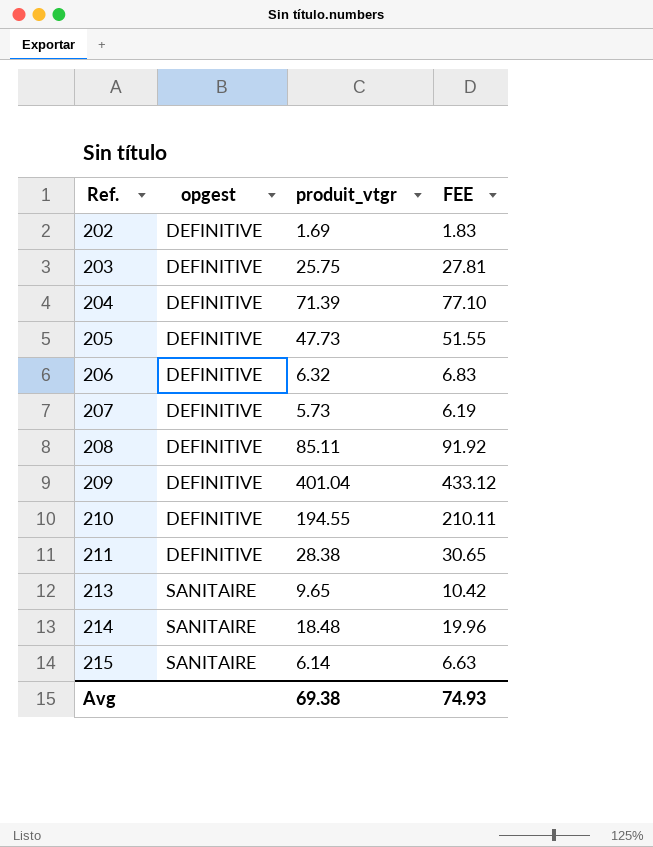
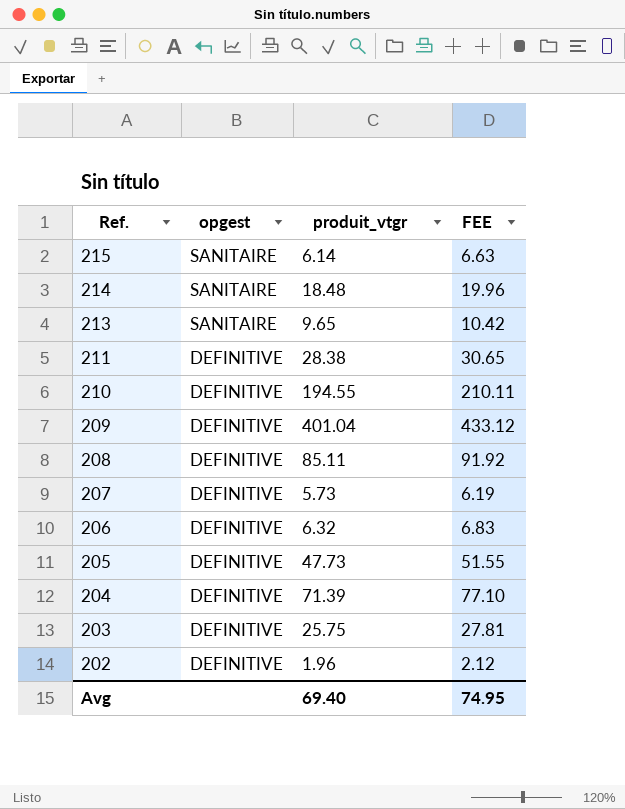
row order: Ref. ascending -> Ref. descending
202 | produit_vtgr: 1.69 -> 1.96
202 | FEE: 1.83 -> 2.12
Avg | produit_vtgr: 69.38 -> 69.40
Avg | FEE: 74.93 -> 74.95

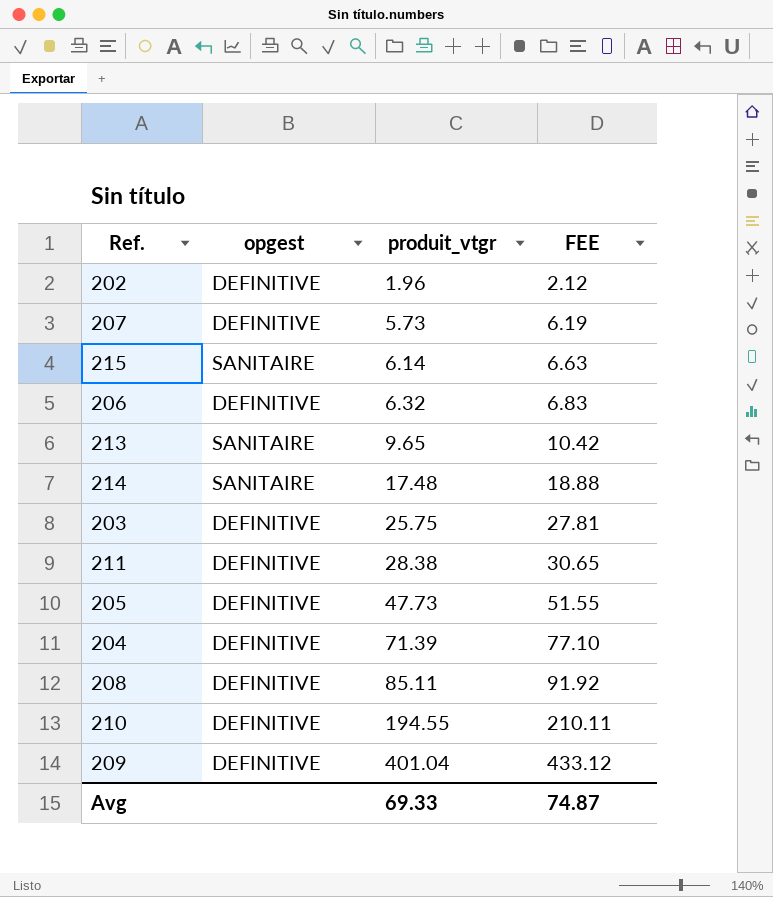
row order: Ref. descending -> produit_vtgr ascending
214 | produit_vtgr: 18.48 -> 17.48
214 | FEE: 19.96 -> 18.88
Avg | produit_vtgr: 69.40 -> 69.33
Avg | FEE: 74.95 -> 74.87

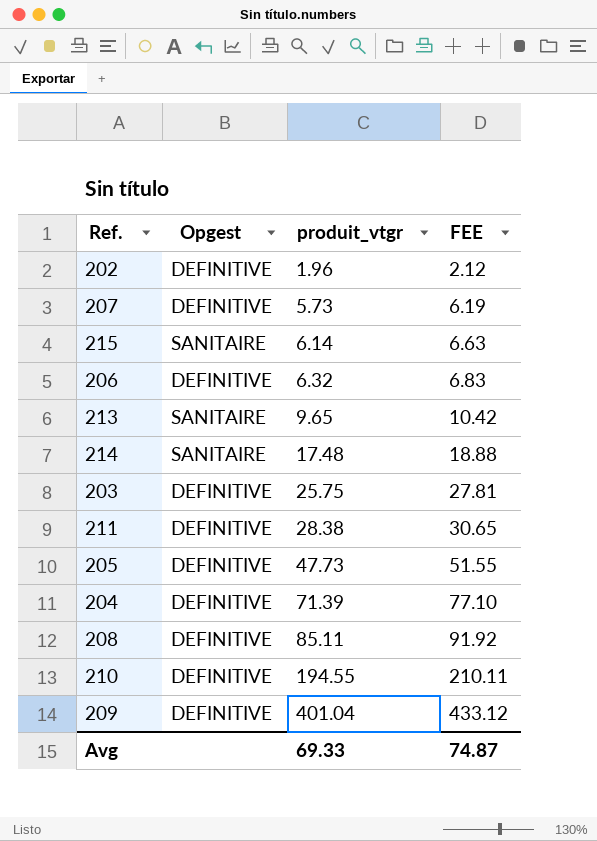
column name: opgest -> Opgest

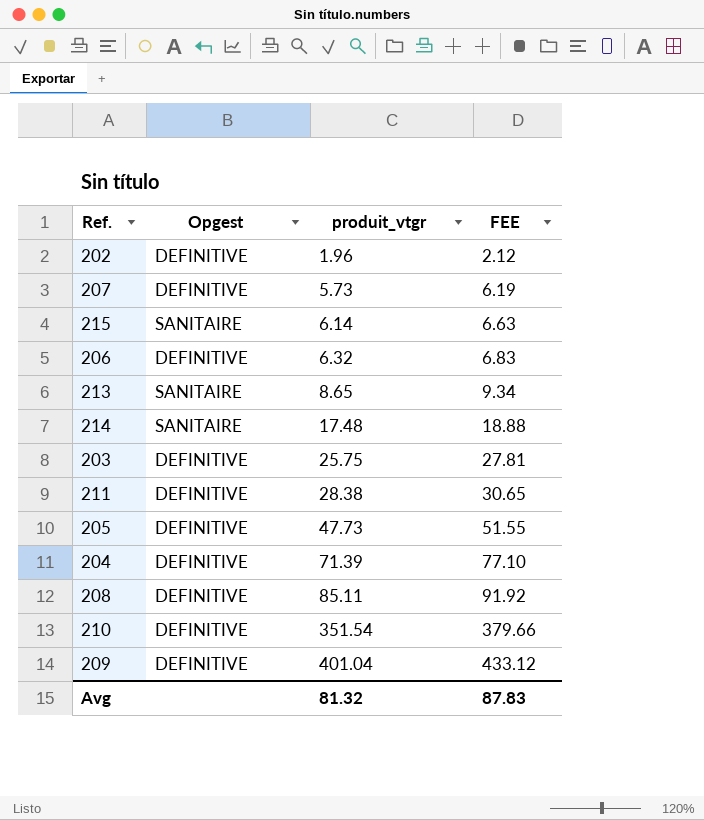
213 | produit_vtgr: 9.65 -> 8.65
213 | FEE: 10.42 -> 9.34
210 | produit_vtgr: 194.55 -> 351.54
210 | FEE: 210.11 -> 379.66
Avg | produit_vtgr: 69.33 -> 81.32
Avg | FEE: 74.87 -> 87.83

